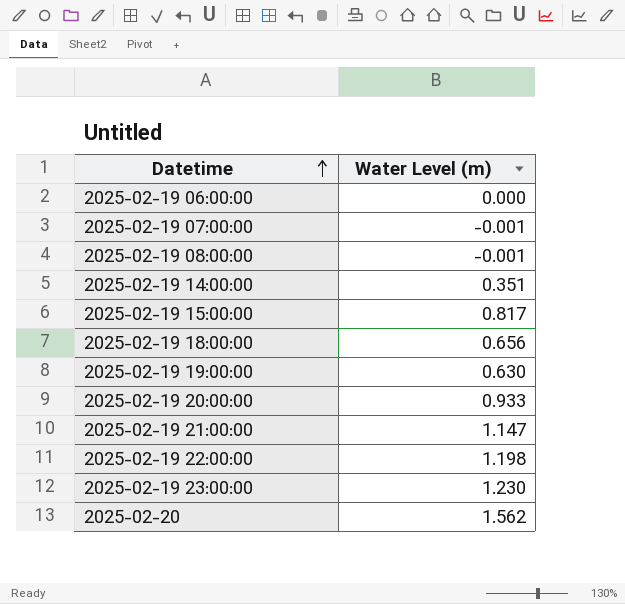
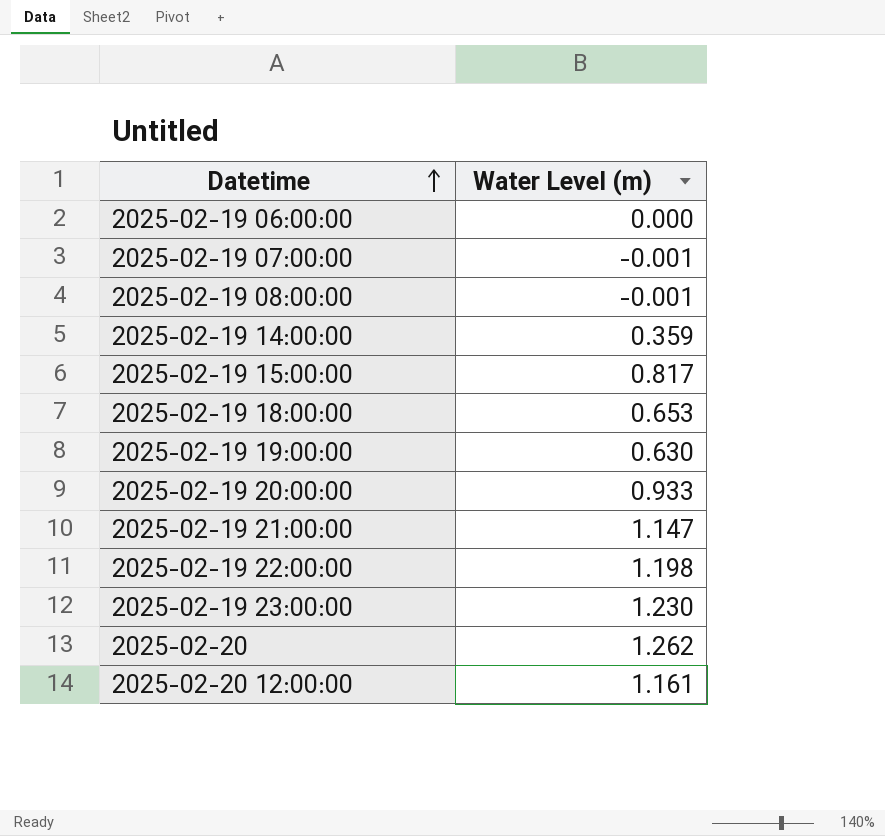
2025-02-19 14:00:00 | Water Level (m): 0.351 -> 0.359
2025-02-19 18:00:00 | Water Level (m): 0.656 -> 0.653
2025-02-20 | Water Level (m): 1.562 -> 1.262
row 2025-02-20 12:00:00: none -> 1.161

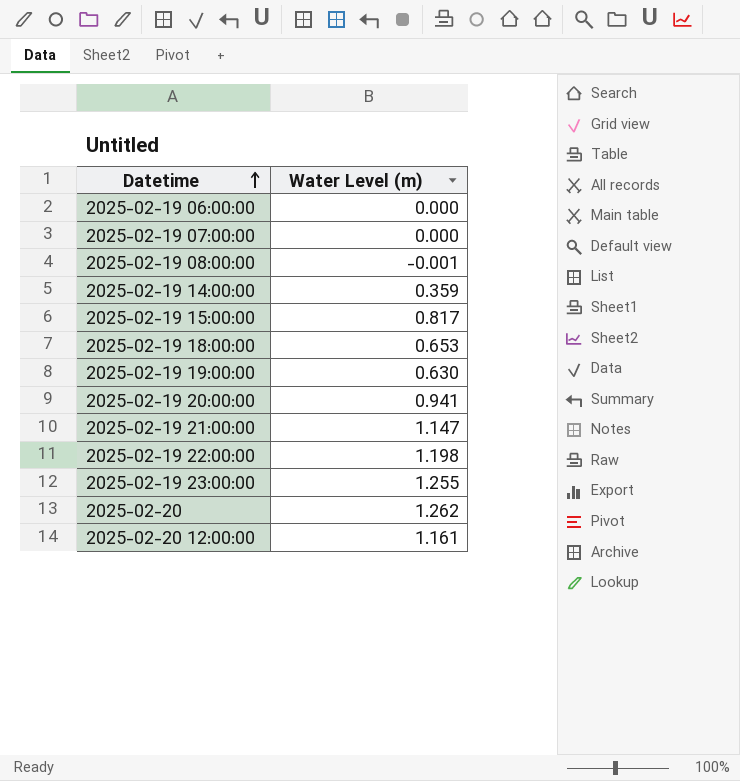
2025-02-19 07:00:00 | Water Level (m): -0.001 -> 0.000
2025-02-19 20:00:00 | Water Level (m): 0.933 -> 0.941
2025-02-19 23:00:00 | Water Level (m): 1.230 -> 1.255

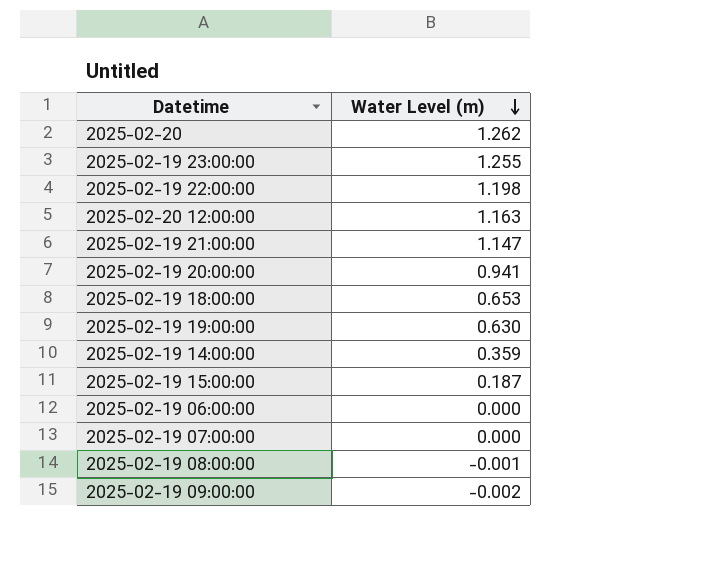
row order: Datetime ascending -> Water Level (m) descending
2025-02-20 12:00:00 | Water Level (m): 1.161 -> 1.163
2025-02-19 15:00:00 | Water Level (m): 0.817 -> 0.187
row 2025-02-19 09:00:00: none -> -0.002

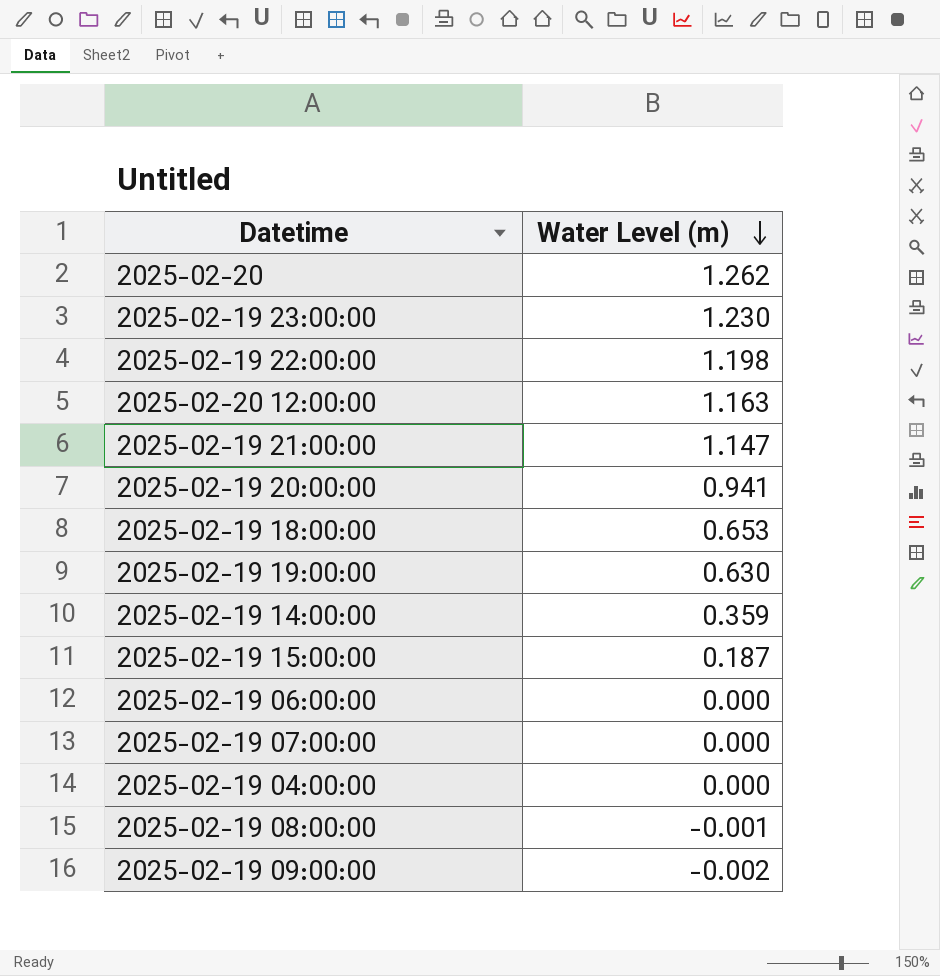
2025-02-19 23:00:00 | Water Level (m): 1.255 -> 1.230
row 2025-02-19 04:00:00: none -> 0.000

